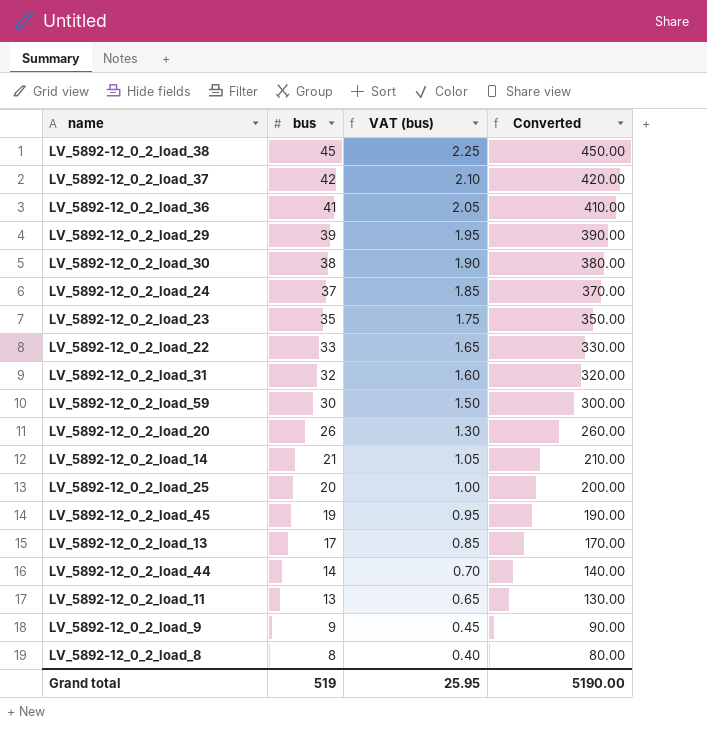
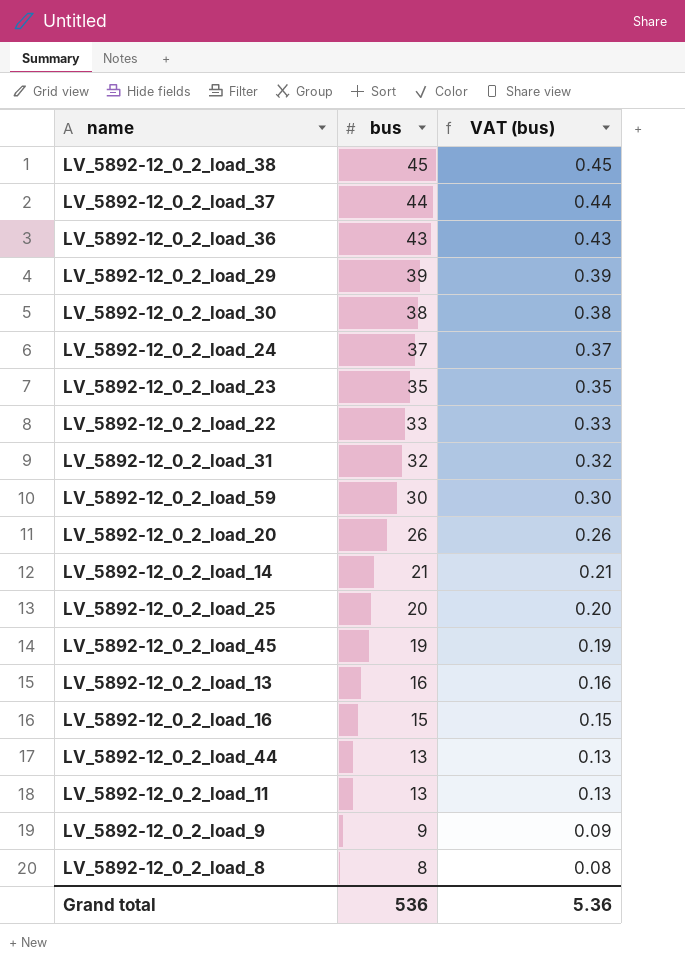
column Converted | formula: [bus] * 10 -> none
column VAT (bus) | formula: [bus] * 0.05 -> [bus] * 0.01
LV_5892-12_0_2_load_37 | bus: 42 -> 44
LV_5892-12_0_2_load_36 | bus: 41 -> 43
LV_5892-12_0_2_load_13 | bus: 17 -> 16
row LV_5892-12_0_2_load_16: none -> 15 | 0.15
LV_5892-12_0_2_load_44 | bus: 14 -> 13
Grand total | bus: 519 -> 536
Grand total | VAT (bus): 25.95 -> 5.36

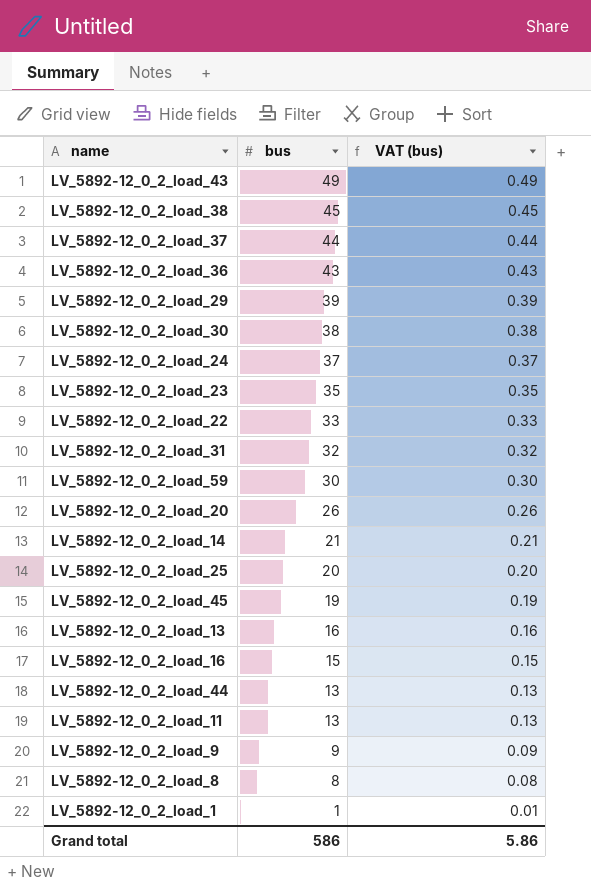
row LV_5892-12_0_2_load_43: none -> 49 | 0.49
row LV_5892-12_0_2_load_1: none -> 1 | 0.01
Grand total | bus: 536 -> 586
Grand total | VAT (bus): 5.36 -> 5.86

